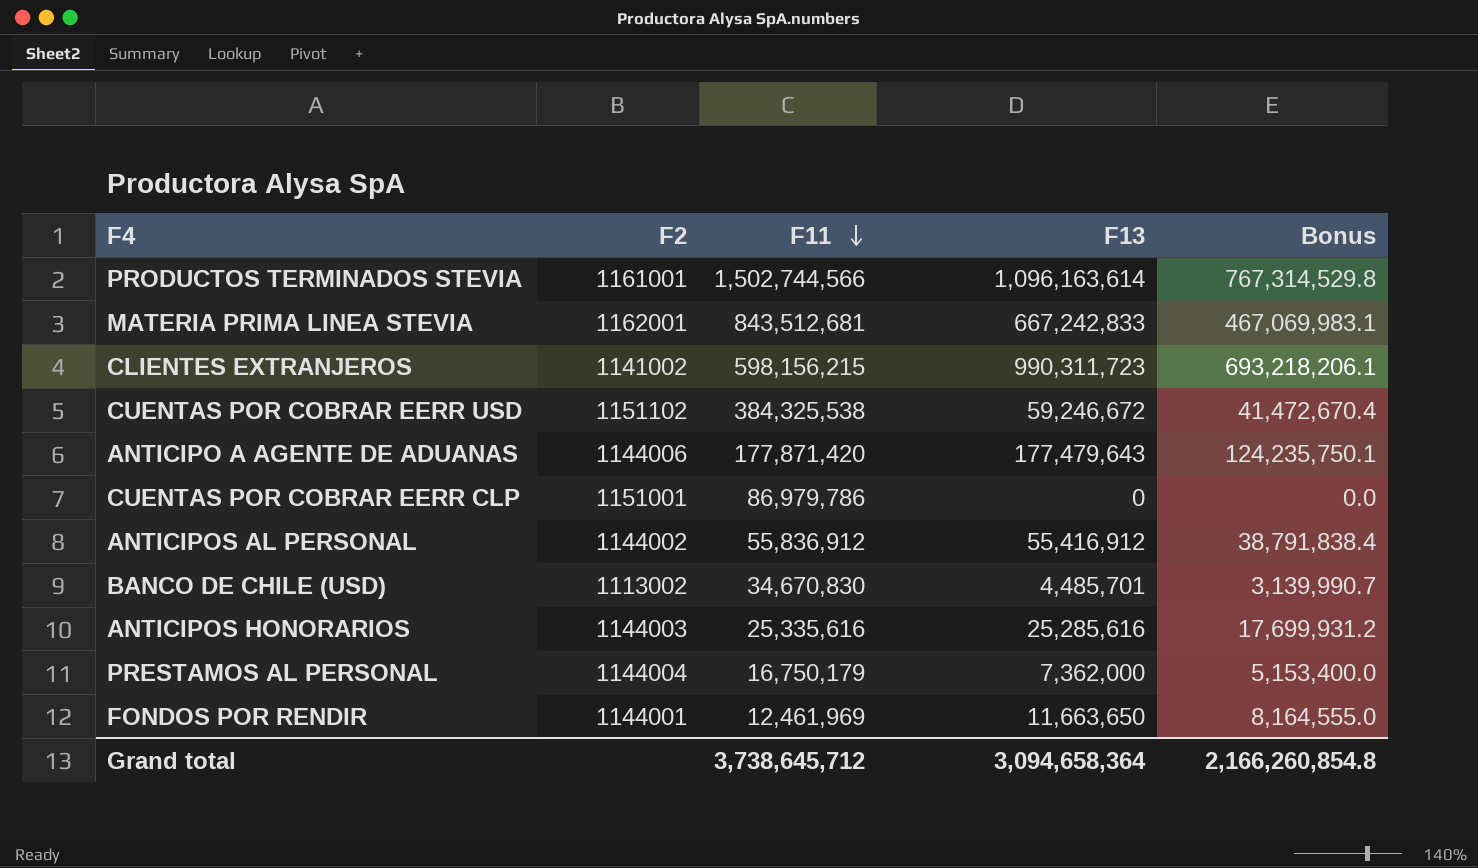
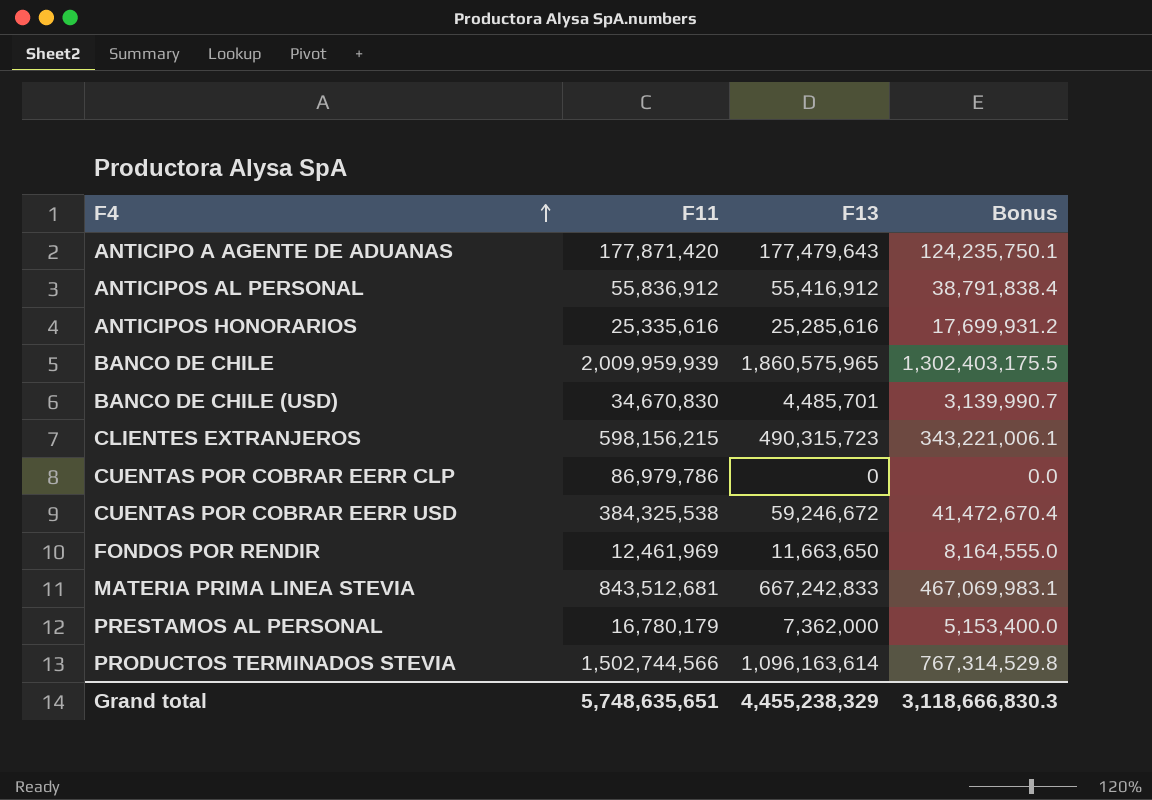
row order: F11 descending -> F4 ascending
column F2 | position: 2 -> none
row BANCO DE CHILE: none -> 2,009,959,939 | 1,860,575,965 | 1,302,403,175.5
CLIENTES EXTRANJEROS | F13: 990,311,723 -> 490,315,723
CLIENTES EXTRANJEROS | Bonus: 693,218,206.1 -> 343,221,006.1
PRESTAMOS AL PERSONAL | F11: 16,750,179 -> 16,780,179
Grand total | F11: 3,738,645,712 -> 5,748,635,651
Grand total | F13: 3,094,658,364 -> 4,455,238,329
Grand total | Bonus: 2,166,260,854.8 -> 3,118,666,830.3

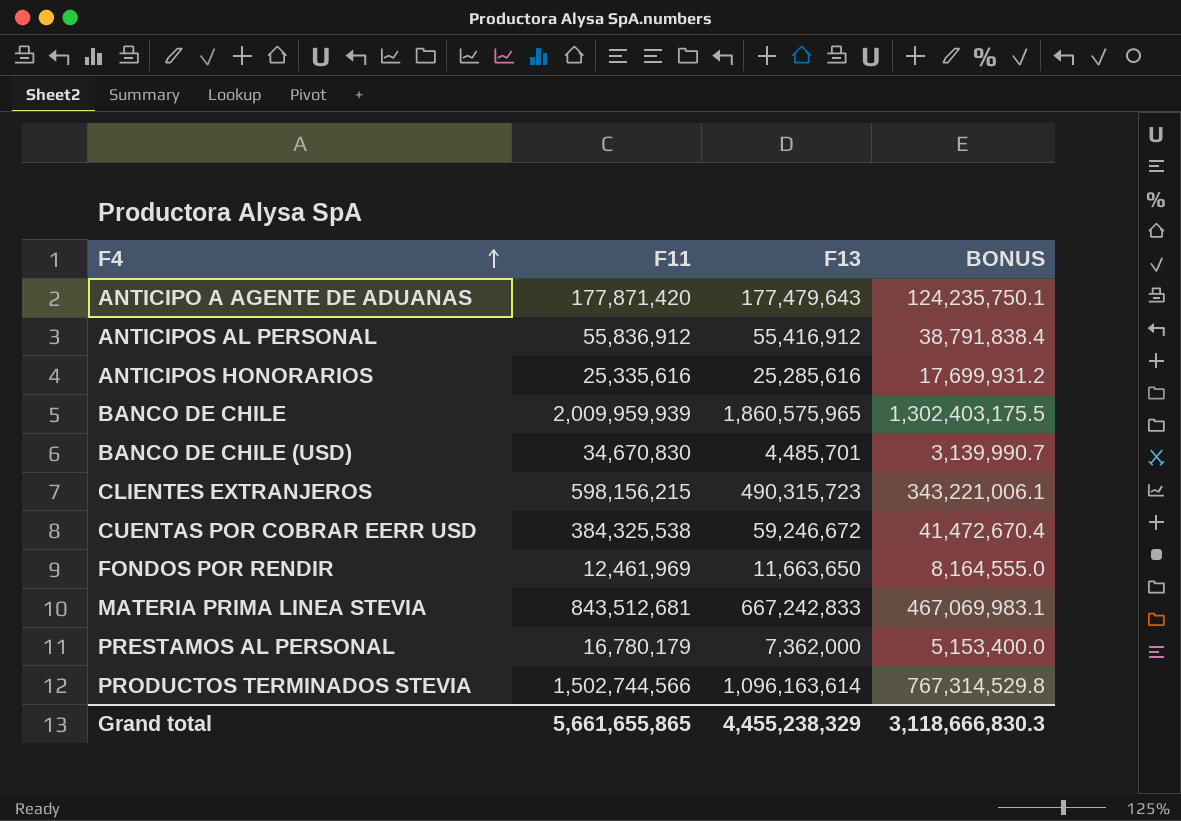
column name: Bonus -> BONUS
row CUENTAS POR COBRAR EERR CLP: 86,979,786 | 0 | 0.0 -> none
Grand total | F11: 5,748,635,651 -> 5,661,655,865

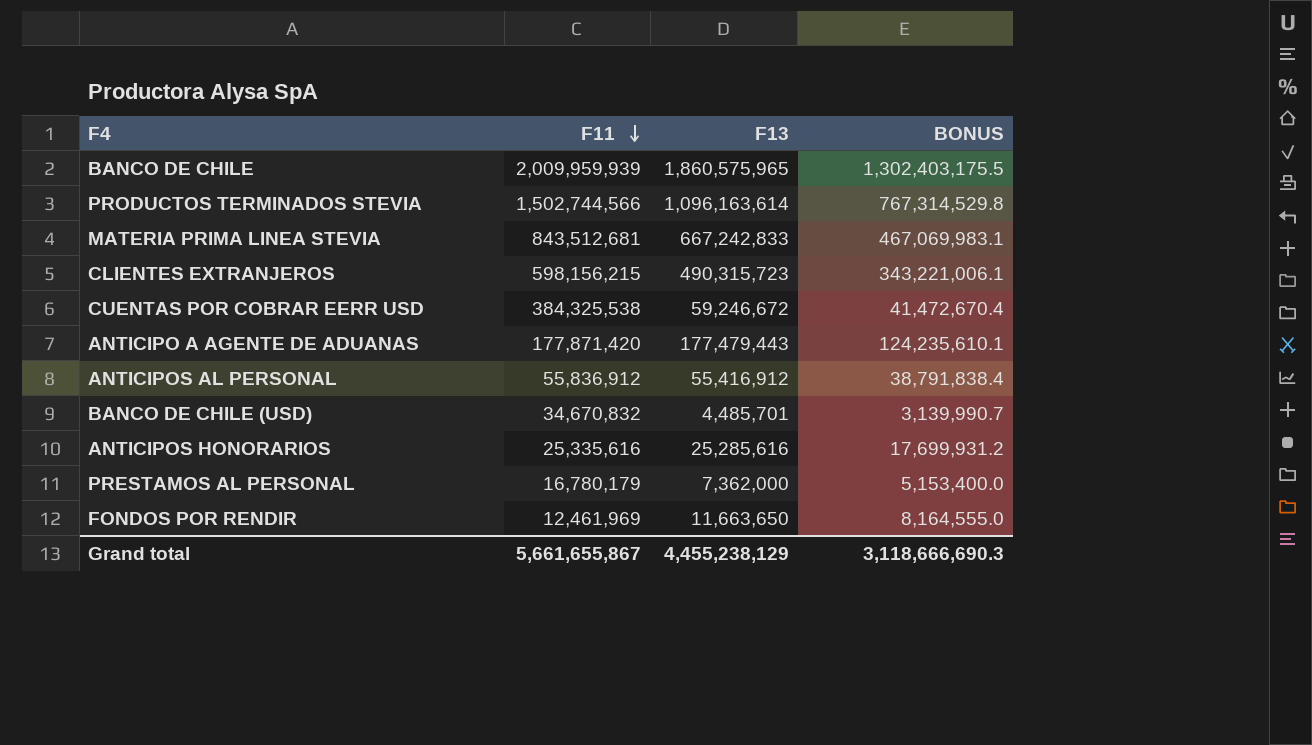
row order: F4 ascending -> F11 descending
ANTICIPO A AGENTE DE ADUANAS | F13: 177,479,643 -> 177,479,443
ANTICIPO A AGENTE DE ADUANAS | BONUS: 124,235,750.1 -> 124,235,610.1
BANCO DE CHILE (USD) | F11: 34,670,830 -> 34,670,832
Grand total | F11: 5,661,655,865 -> 5,661,655,867
Grand total | F13: 4,455,238,329 -> 4,455,238,129
Grand total | BONUS: 3,118,666,830.3 -> 3,118,666,690.3

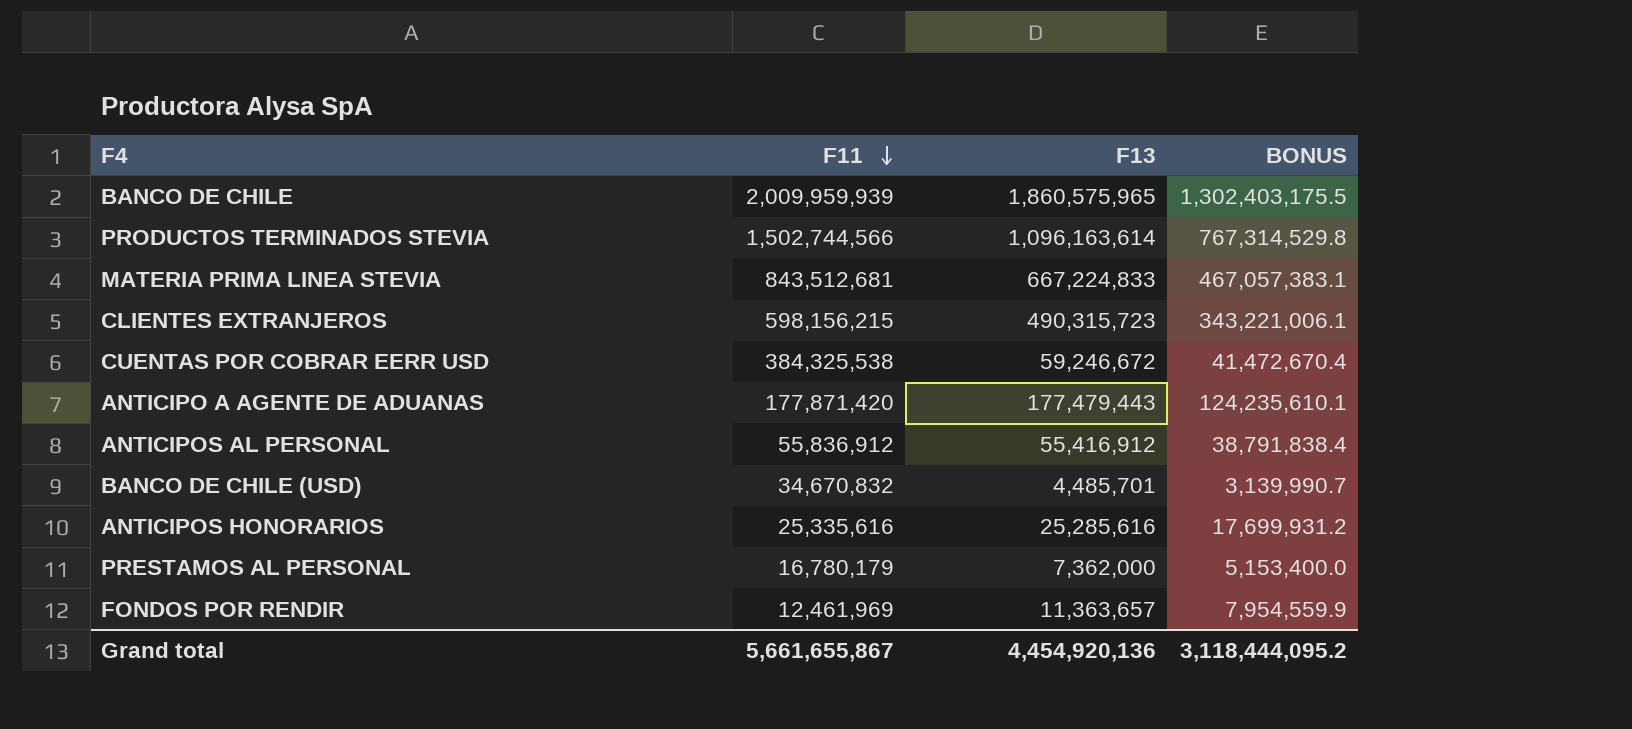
MATERIA PRIMA LINEA STEVIA | F13: 667,242,833 -> 667,224,833
MATERIA PRIMA LINEA STEVIA | BONUS: 467,069,983.1 -> 467,057,383.1
FONDOS POR RENDIR | F13: 11,663,650 -> 11,363,657
FONDOS POR RENDIR | BONUS: 8,164,555.0 -> 7,954,559.9
Grand total | F13: 4,455,238,129 -> 4,454,920,136
Grand total | BONUS: 3,118,666,690.3 -> 3,118,444,095.2

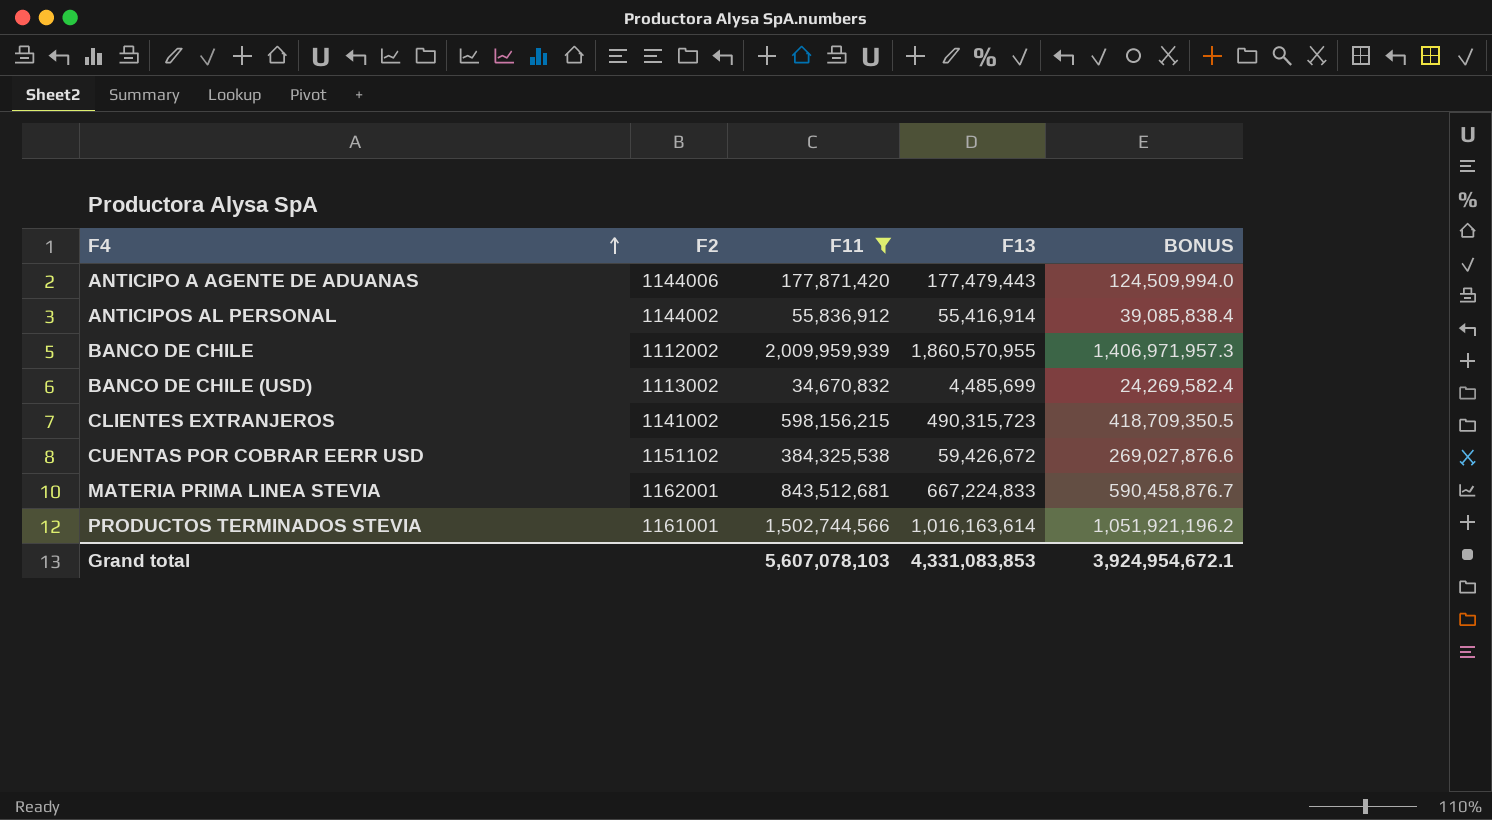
filter: none -> F11 >= 34,670,832
row order: F11 descending -> F4 ascending
column F2 | position: none -> 2
column BONUS | formula: [F13] * 0.7 -> [F11] * 0.7
ANTICIPOS AL PERSONAL | F13: 55,416,912 -> 55,416,914
BANCO DE CHILE | F13: 1,860,575,965 -> 1,860,570,955
BANCO DE CHILE (USD) | F13: 4,485,701 -> 4,485,699
CUENTAS POR COBRAR EERR USD | F13: 59,246,672 -> 59,426,672
PRODUCTOS TERMINADOS STEVIA | F13: 1,096,163,614 -> 1,016,163,614
Grand total | F11: 5,661,655,867 -> 5,607,078,103
Grand total | F13: 4,454,920,136 -> 4,331,083,853
Grand total | BONUS: 3,118,444,095.2 -> 3,924,954,672.1

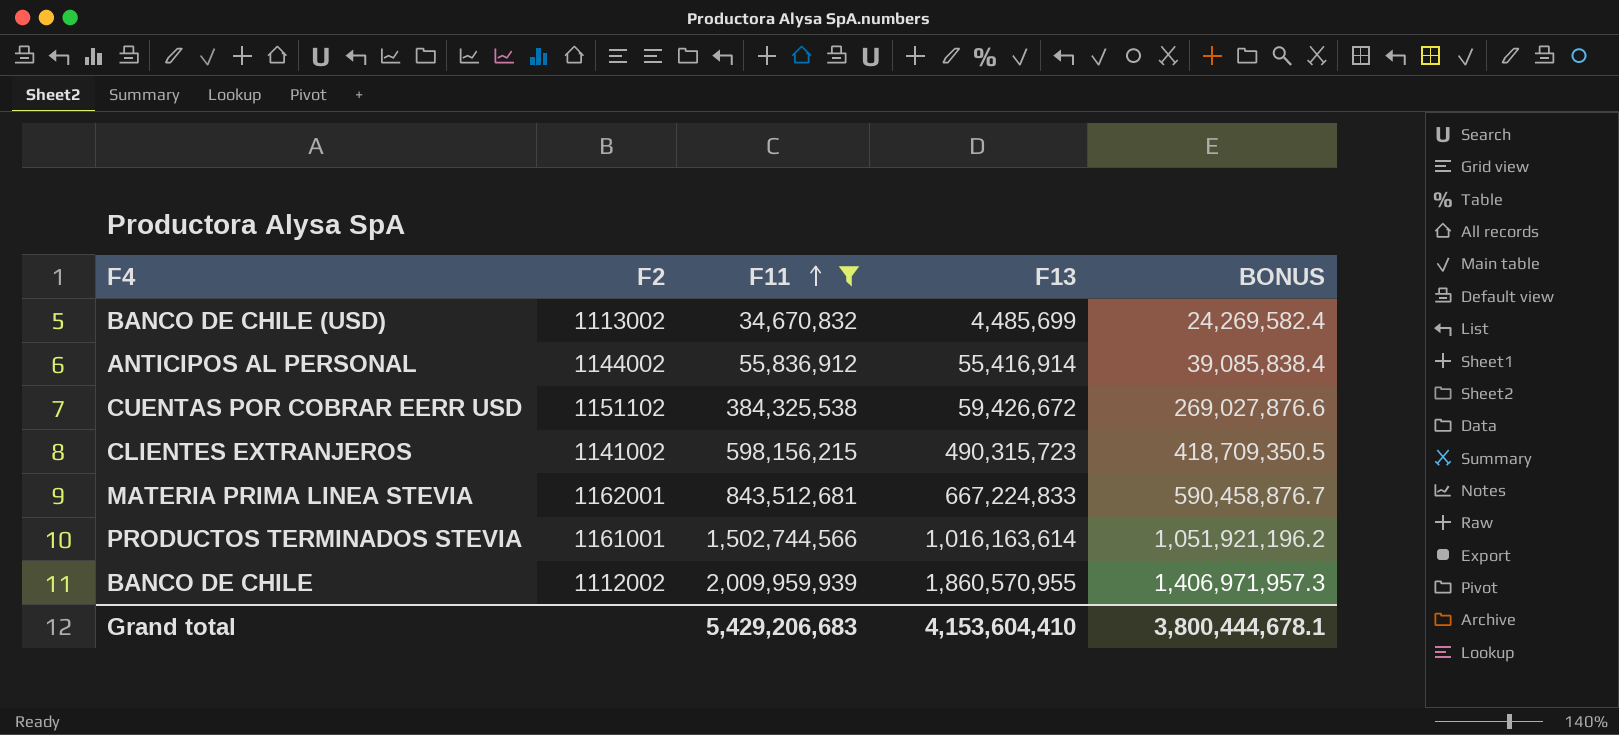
row order: F4 ascending -> F11 ascending
row ANTICIPO A AGENTE DE ADUANAS: 1144006 | 177,871,420 | 177,479,443 | 124,509,994.0 -> none
Grand total | F11: 5,607,078,103 -> 5,429,206,683
Grand total | F13: 4,331,083,853 -> 4,153,604,410
Grand total | BONUS: 3,924,954,672.1 -> 3,800,444,678.1

